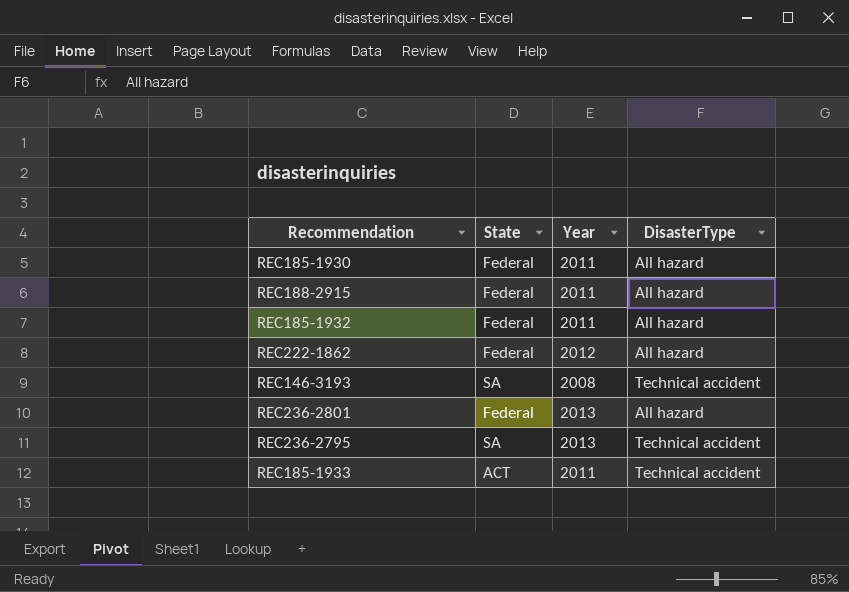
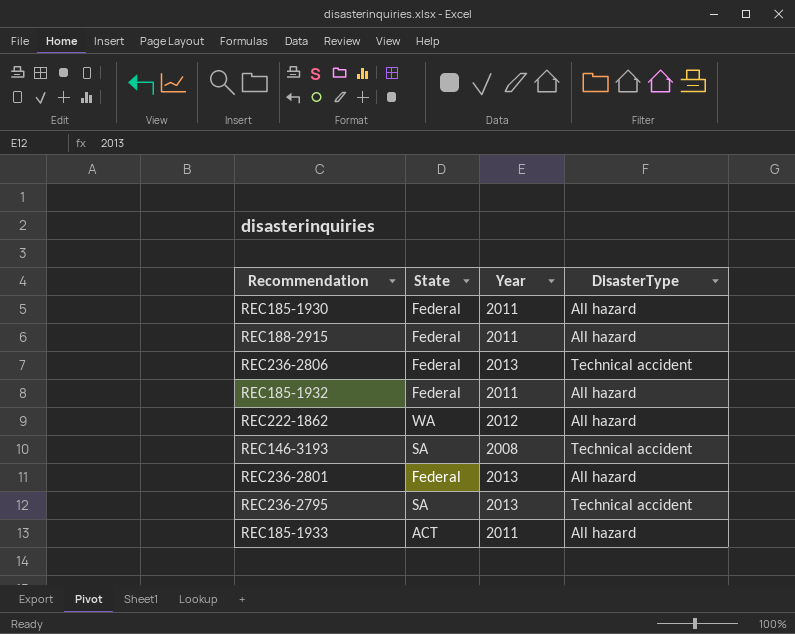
row REC236-2806: none -> Federal | 2013 | Technical accident
REC222-1862 | State: Federal -> WA
REC185-1933 | DisasterType: Technical accident -> All hazard

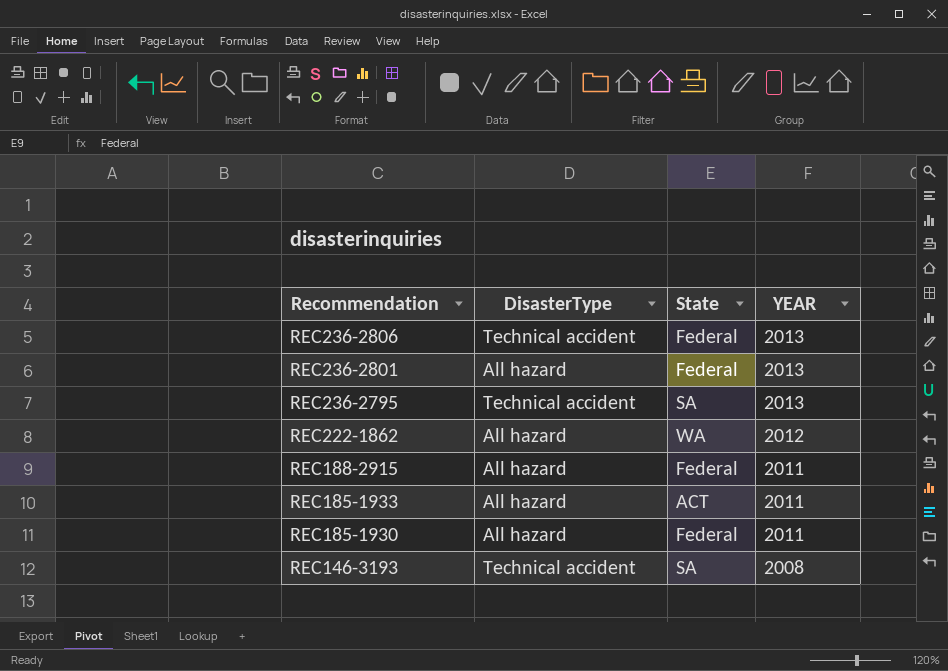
row order: none -> Recommendation descending
column DisasterType | position: 4 -> 2
column name: Year -> YEAR
row REC185-1932: Federal | 2011 | All hazard -> none

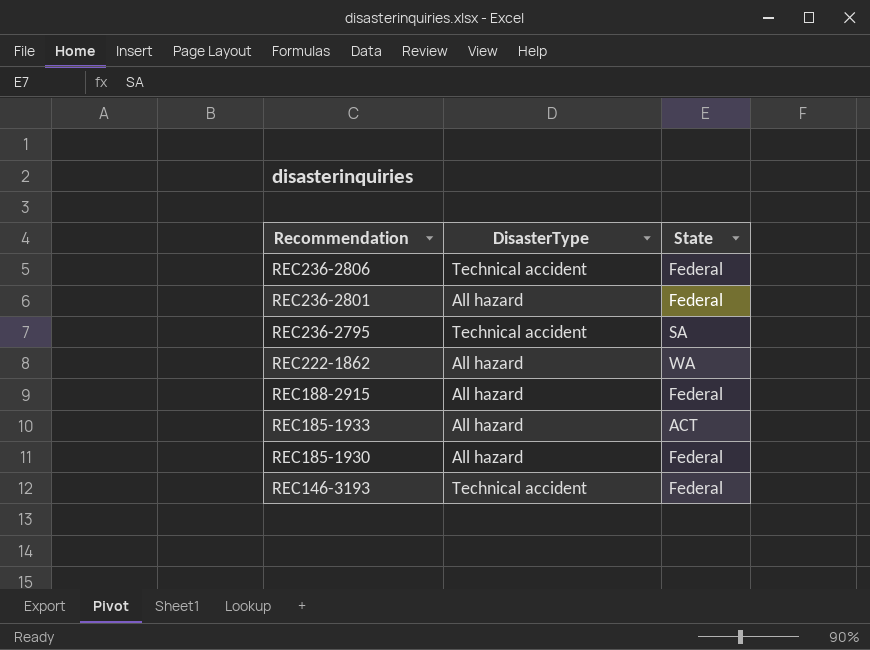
column YEAR | position: 4 -> none
REC146-3193 | State: SA -> Federal

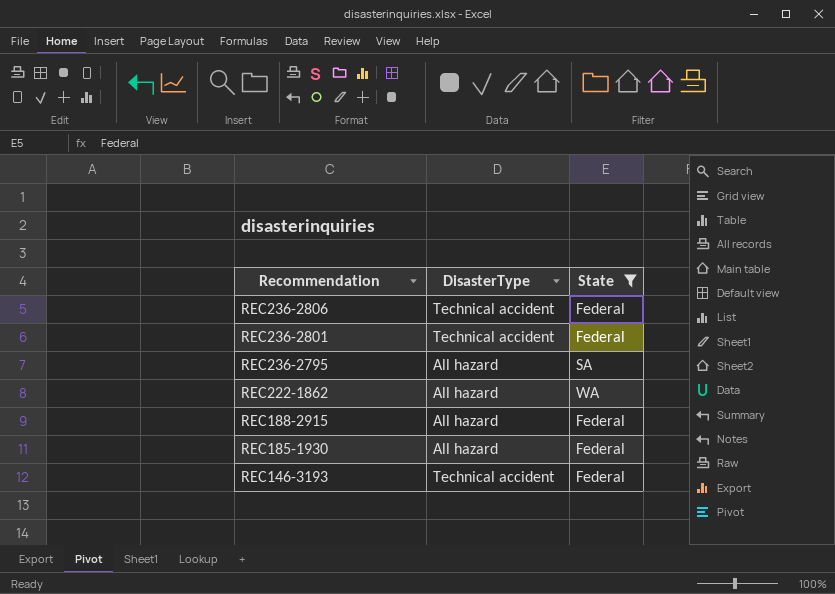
filter: none -> State != ACT
REC236-2801 | DisasterType: All hazard -> Technical accident
REC236-2795 | DisasterType: Technical accident -> All hazard

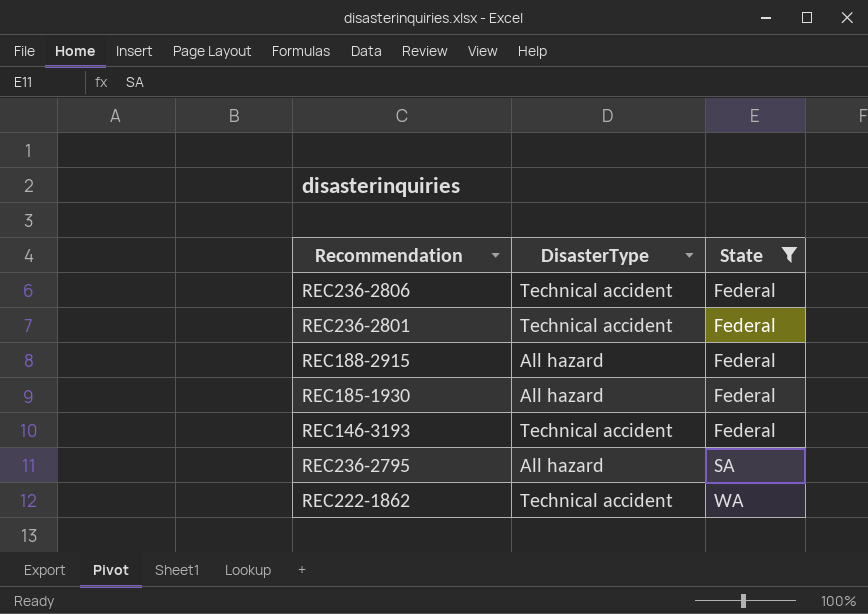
row order: Recommendation descending -> State ascending
REC222-1862 | DisasterType: All hazard -> Technical accident

